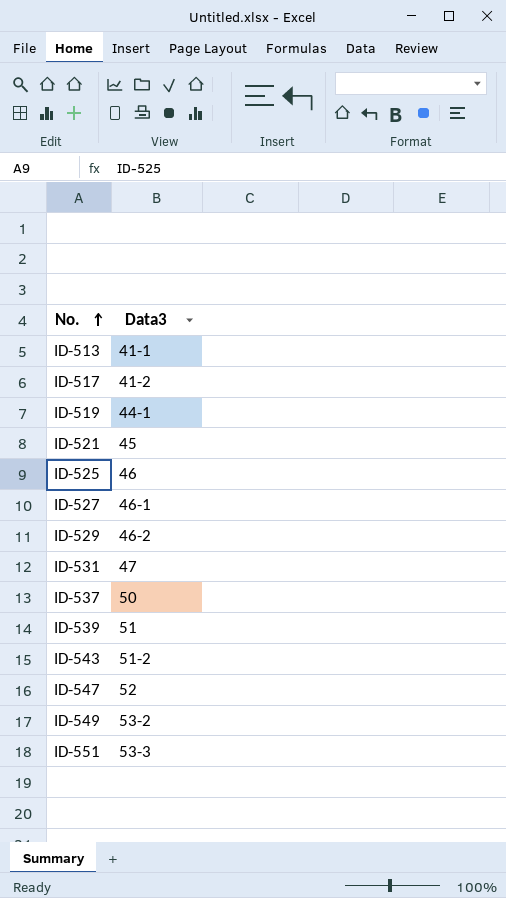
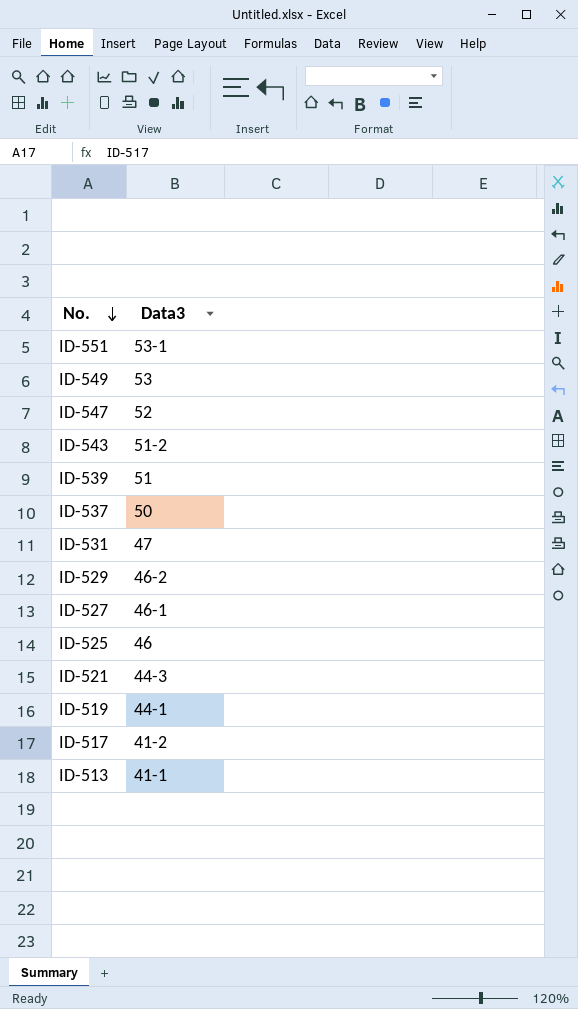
row order: No. ascending -> No. descending
ID-551 | Data3: 53-3 -> 53-1
ID-549 | Data3: 53-2 -> 53
ID-521 | Data3: 45 -> 44-3

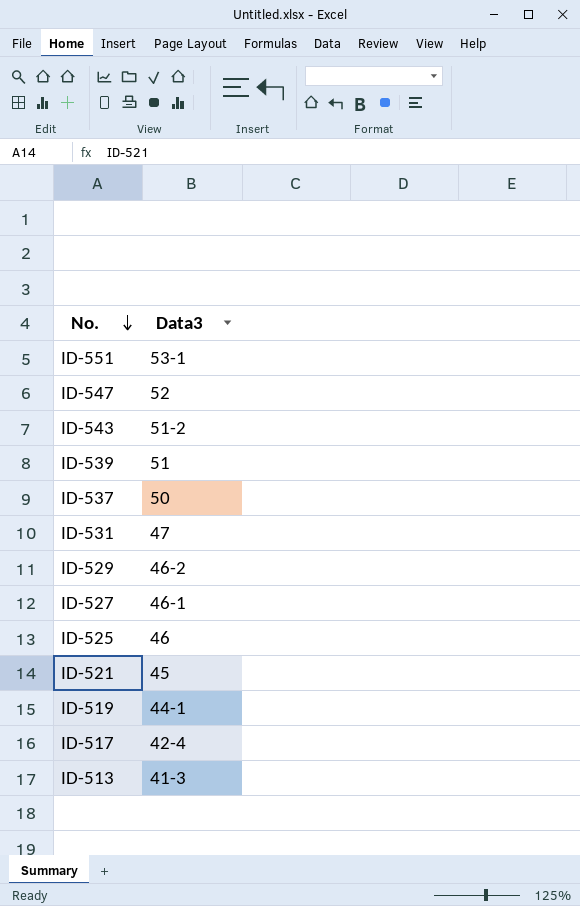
row ID-549: 53 -> none
ID-521 | Data3: 44-3 -> 45
ID-517 | Data3: 41-2 -> 42-4
ID-513 | Data3: 41-1 -> 41-3

